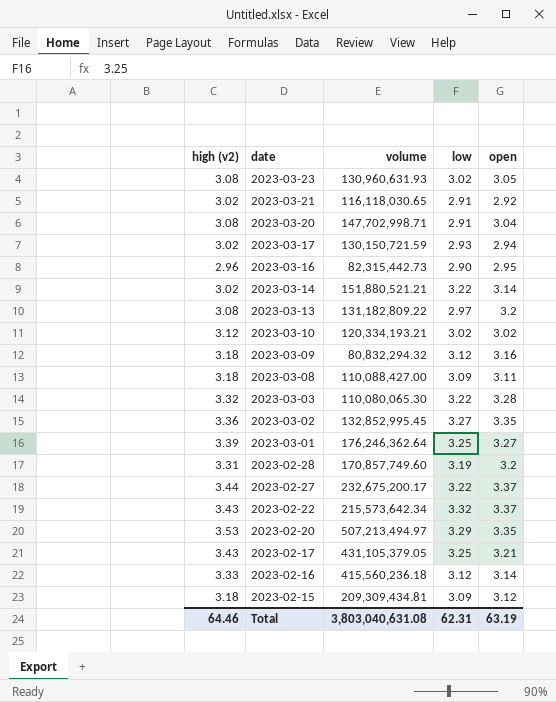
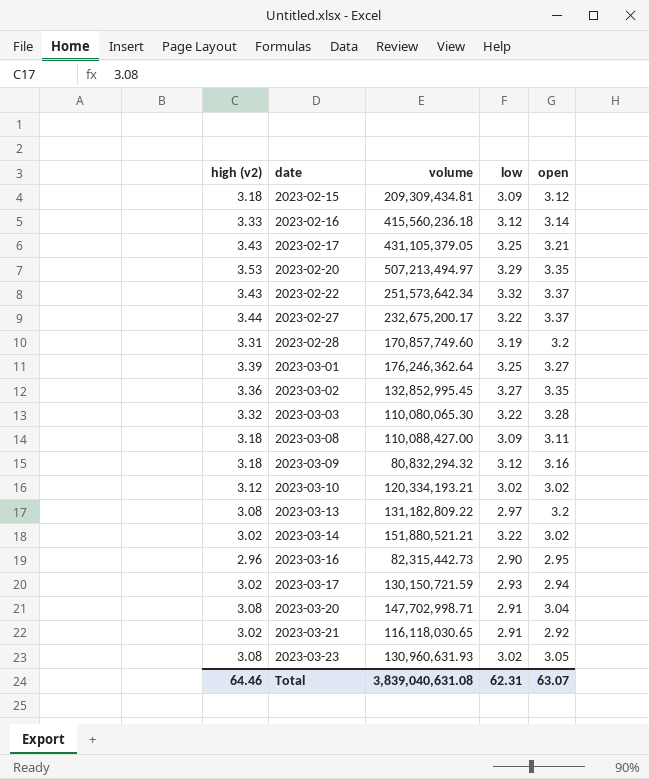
row order: date descending -> date ascending
2023-02-22 | volume: 215,573,642.34 -> 251,573,642.34
2023-03-14 | open: 3.14 -> 3.02
Total | volume: 3,803,040,631.08 -> 3,839,040,631.08
Total | open: 63.19 -> 63.07

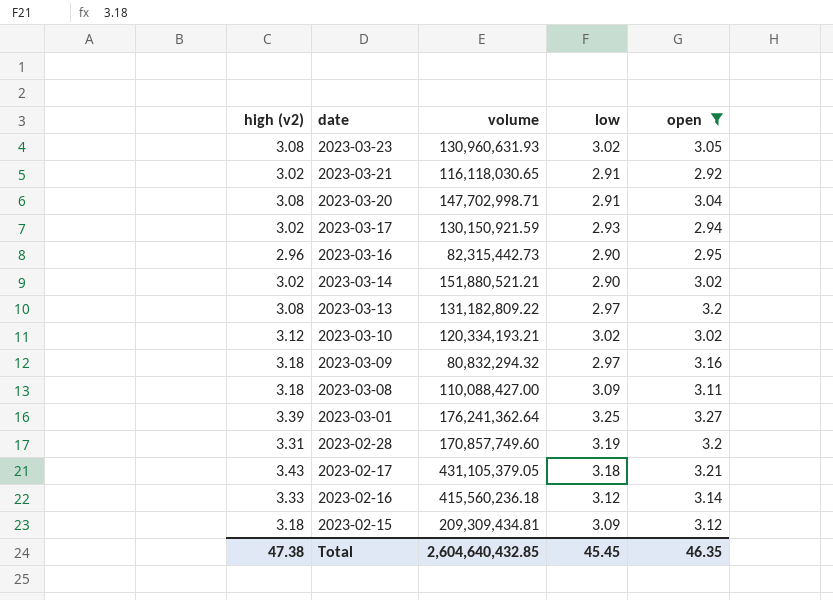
filter: none -> open <= 3.27
row order: date ascending -> date descending
2023-03-17 | volume: 130,150,721.59 -> 130,150,921.59
2023-03-14 | low: 3.22 -> 2.90
2023-03-09 | low: 3.12 -> 2.97
2023-03-01 | volume: 176,246,362.64 -> 176,241,362.64
2023-02-17 | low: 3.25 -> 3.18
Total | high (v2): 64.46 -> 47.38
Total | volume: 3,839,040,631.08 -> 2,604,640,432.85
Total | low: 62.31 -> 45.45
Total | open: 63.07 -> 46.35

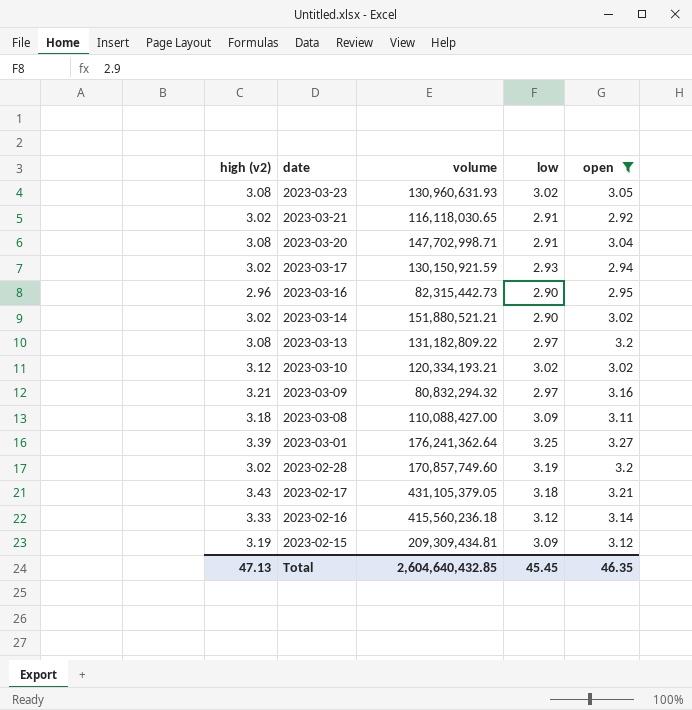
2023-03-09 | high (v2): 3.18 -> 3.21
2023-02-28 | high (v2): 3.31 -> 3.02
2023-02-15 | high (v2): 3.18 -> 3.19
Total | high (v2): 47.38 -> 47.13

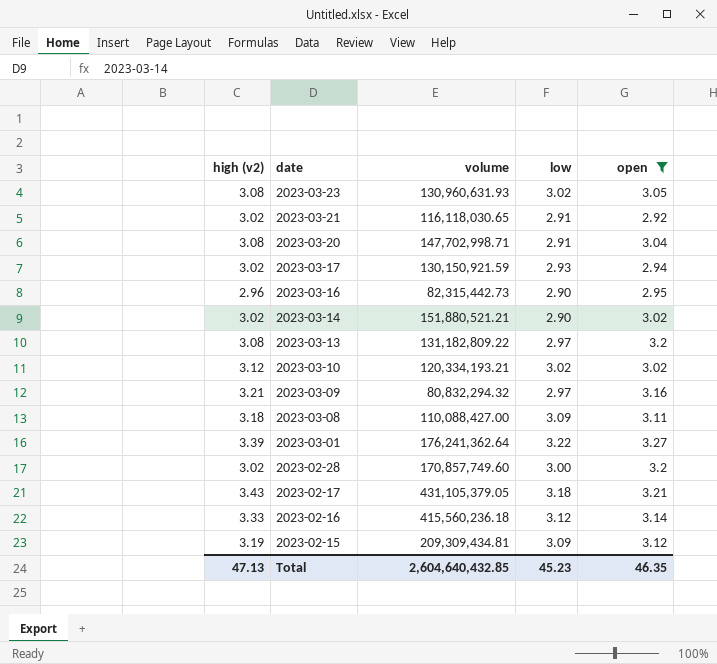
2023-03-01 | low: 3.25 -> 3.22
2023-02-28 | low: 3.19 -> 3.00
Total | low: 45.45 -> 45.23

